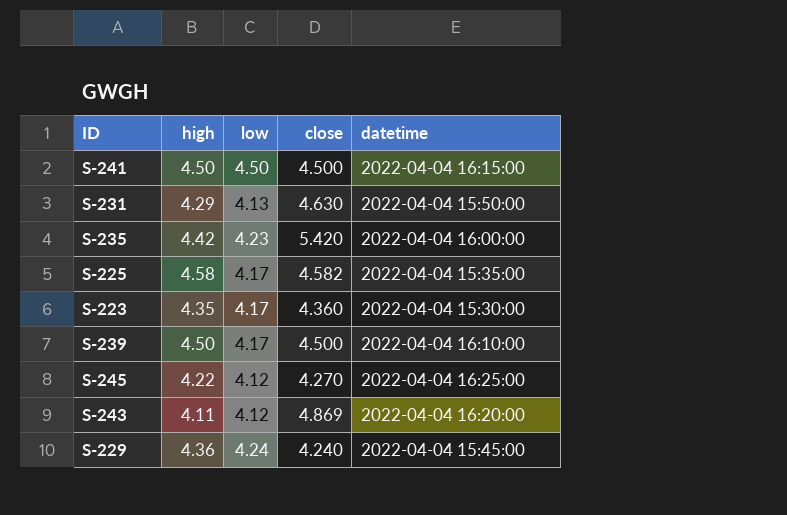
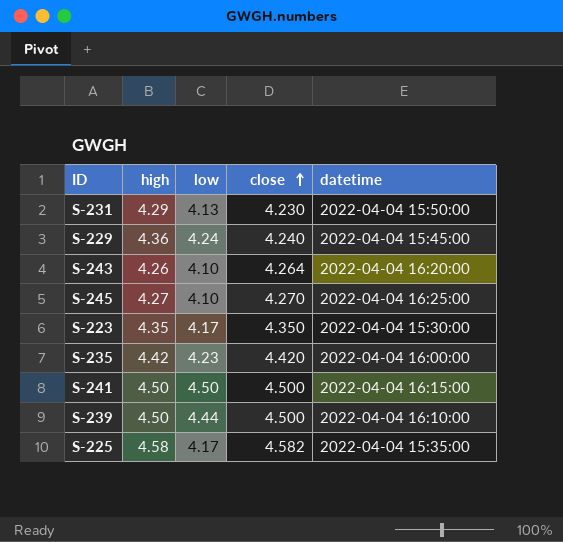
row order: none -> close ascending
S-231 | close: 4.630 -> 4.230
S-243 | high: 4.11 -> 4.26
S-243 | low: 4.12 -> 4.10
S-243 | close: 4.869 -> 4.264
S-245 | high: 4.22 -> 4.27
S-245 | low: 4.12 -> 4.10
S-223 | close: 4.360 -> 4.350
S-235 | close: 5.420 -> 4.420
S-239 | low: 4.17 -> 4.44

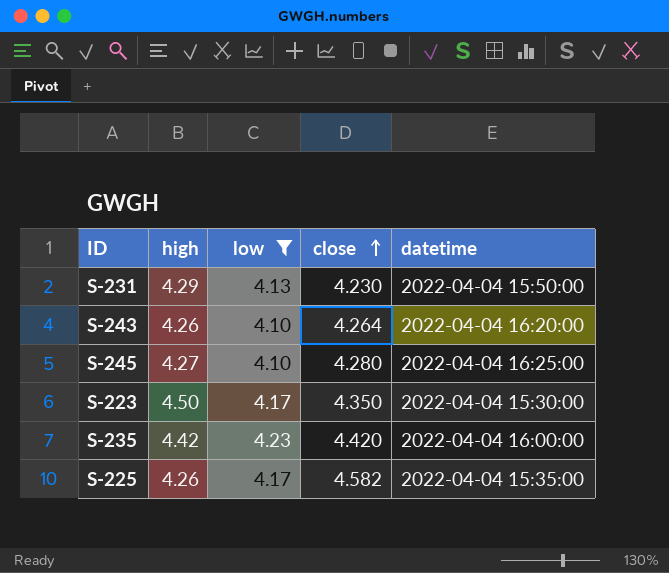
filter: none -> low <= 4.23
S-245 | close: 4.270 -> 4.280
S-223 | high: 4.35 -> 4.50
S-225 | high: 4.58 -> 4.26

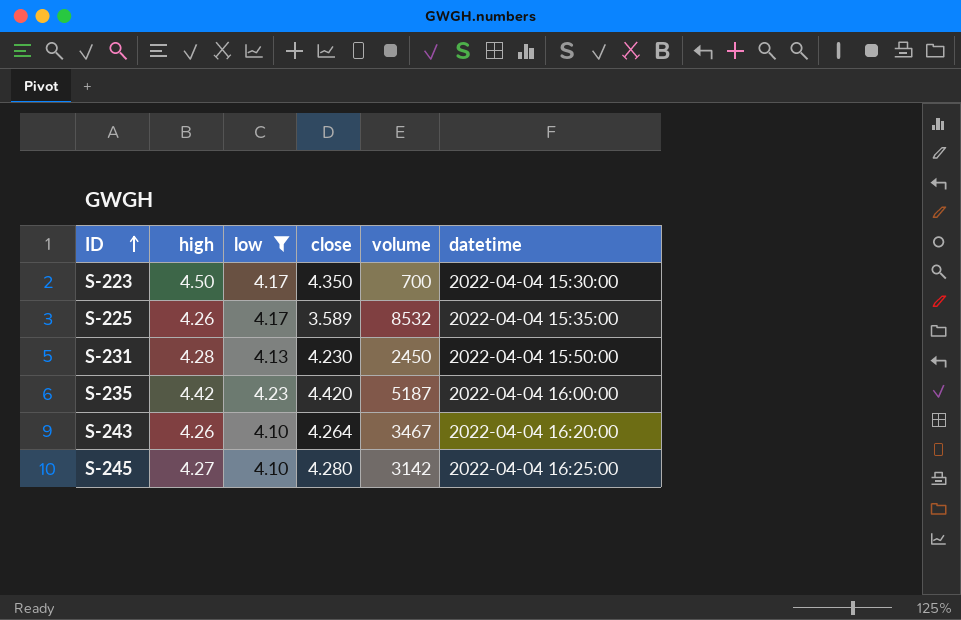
row order: close ascending -> ID ascending
column volume | position: none -> 5
S-225 | close: 4.582 -> 3.589
S-231 | high: 4.29 -> 4.28

